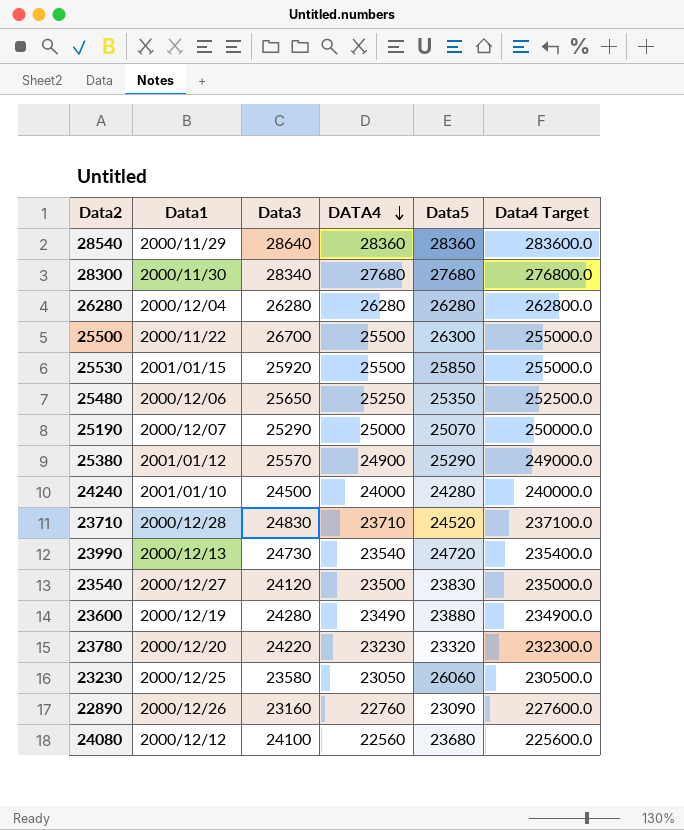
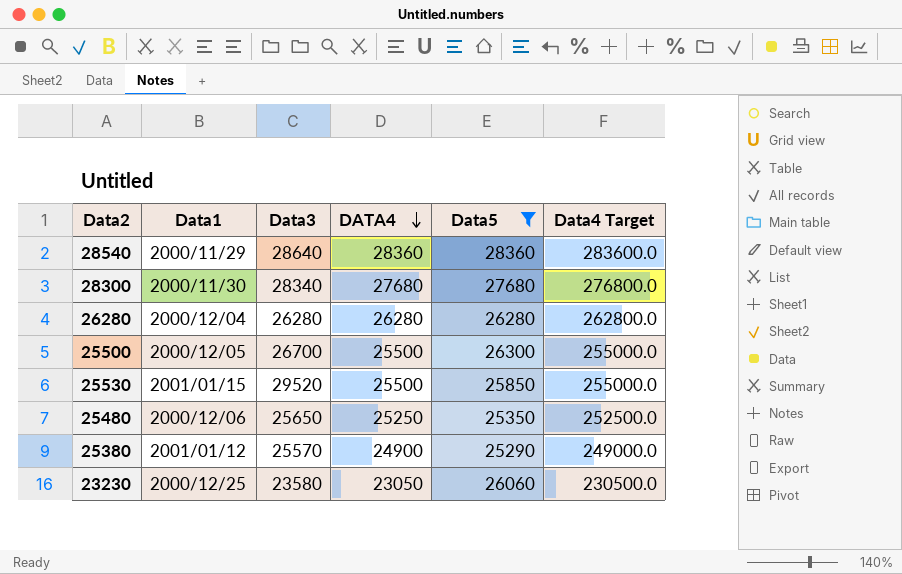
filter: none -> Data5 >= 25290
25500 | Data1: 2000/11/22 -> 2000/12/05
25530 | Data3: 25920 -> 29520

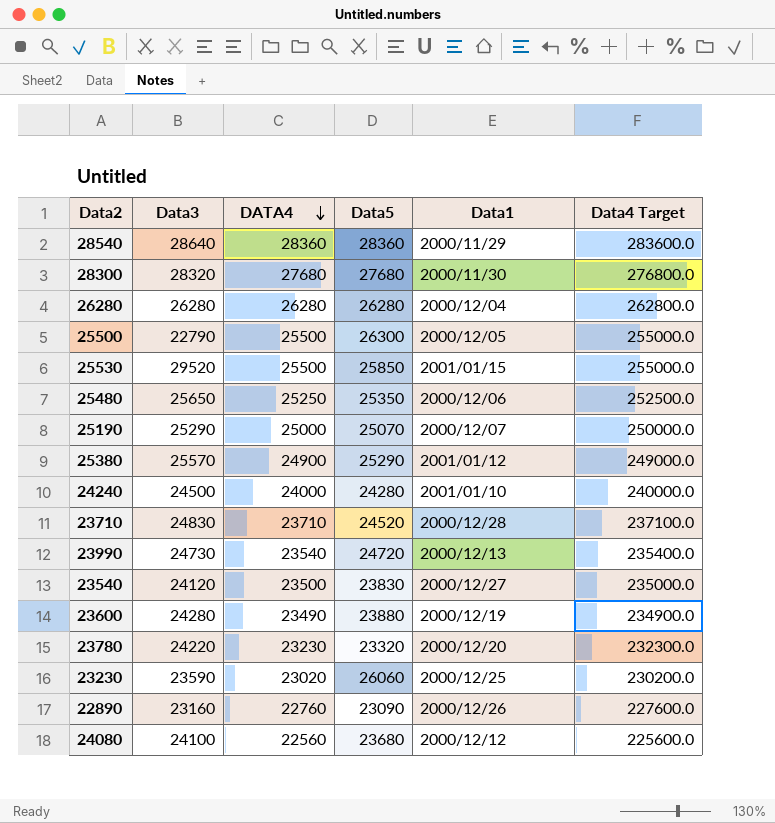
filter: Data5 >= 25290 -> none
column Data1 | position: 2 -> 5
28300 | Data3: 28340 -> 28320
25500 | Data3: 26700 -> 22790
23230 | Data3: 23580 -> 23590
23230 | DATA4: 23050 -> 23020
23230 | Data4 Target: 230500.0 -> 230200.0

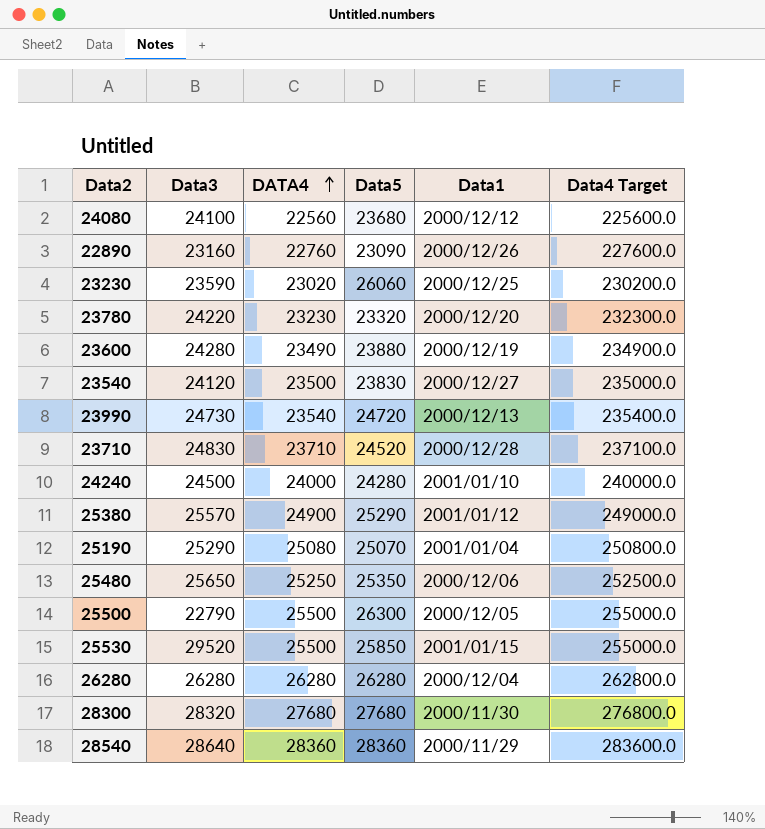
row order: DATA4 descending -> DATA4 ascending
25190 | DATA4: 25000 -> 25080
25190 | Data1: 2000/12/07 -> 2001/01/04
25190 | Data4 Target: 250000.0 -> 250800.0

